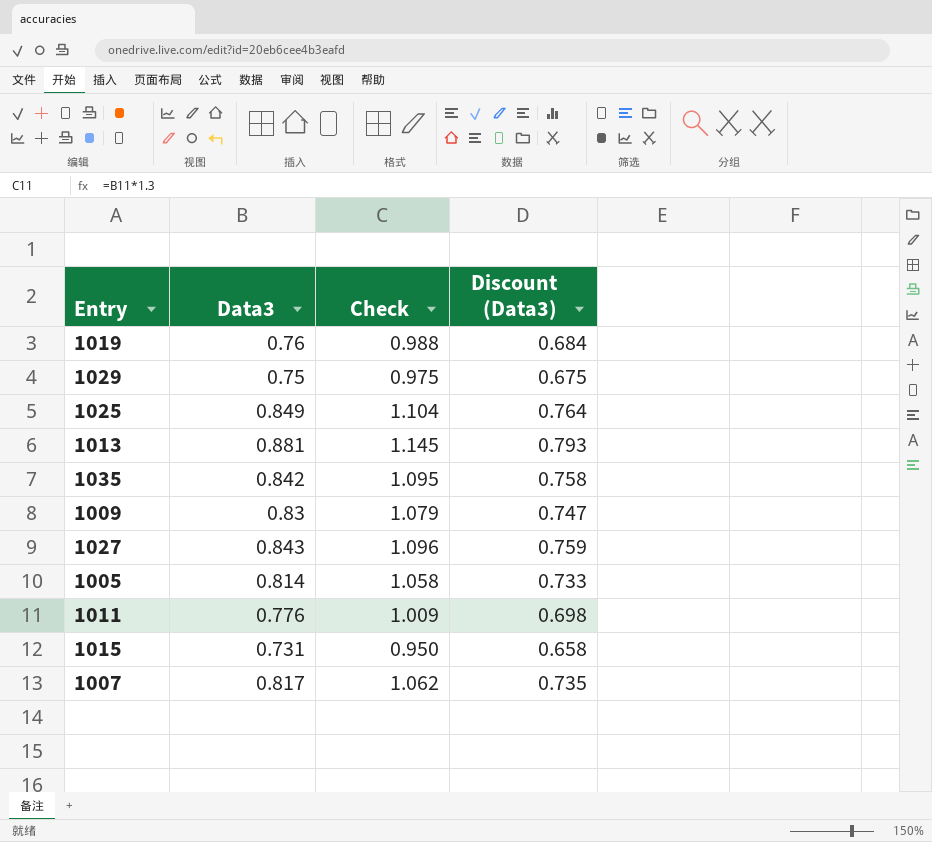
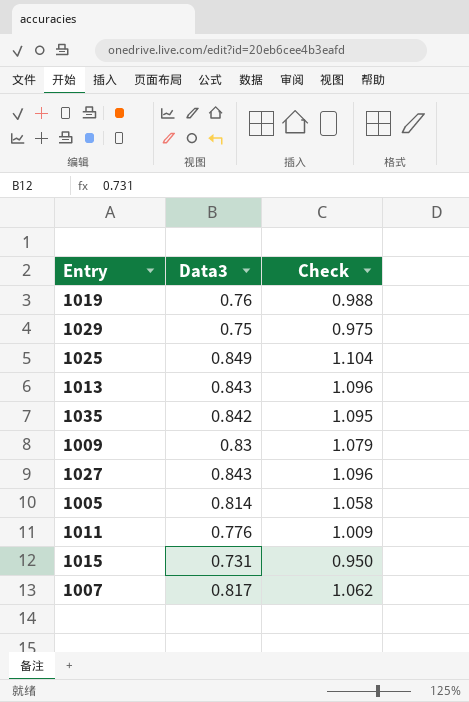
column Discount (Data3) | formula: [Data3] * 0.9 -> none
1013 | Data3: 0.881 -> 0.843
1013 | Check: 1.145 -> 1.096

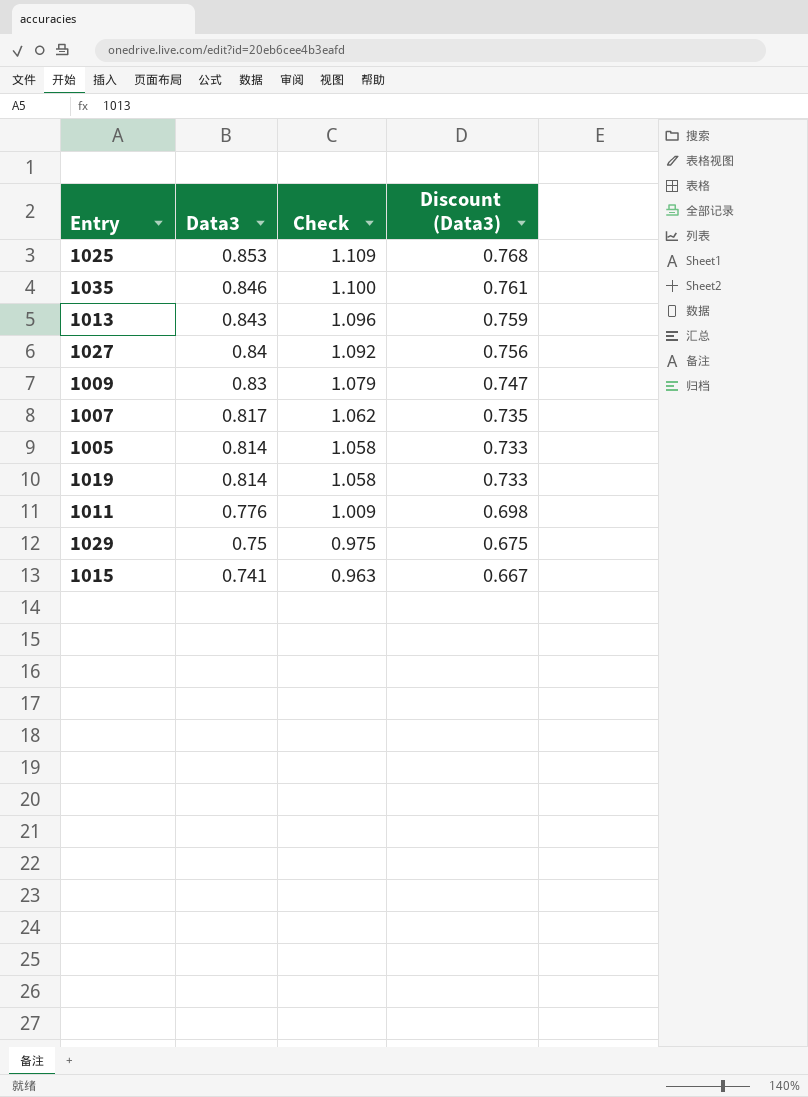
row order: none -> Data3 descending
column Discount (Data3) | formula: none -> [Data3] * 0.9
1025 | Data3: 0.849 -> 0.853
1025 | Check: 1.104 -> 1.109
1035 | Data3: 0.842 -> 0.846
1035 | Check: 1.095 -> 1.100
1027 | Data3: 0.843 -> 0.84
1027 | Check: 1.096 -> 1.092
1019 | Data3: 0.76 -> 0.814
1019 | Check: 0.988 -> 1.058
1015 | Data3: 0.731 -> 0.741
1015 | Check: 0.950 -> 0.963

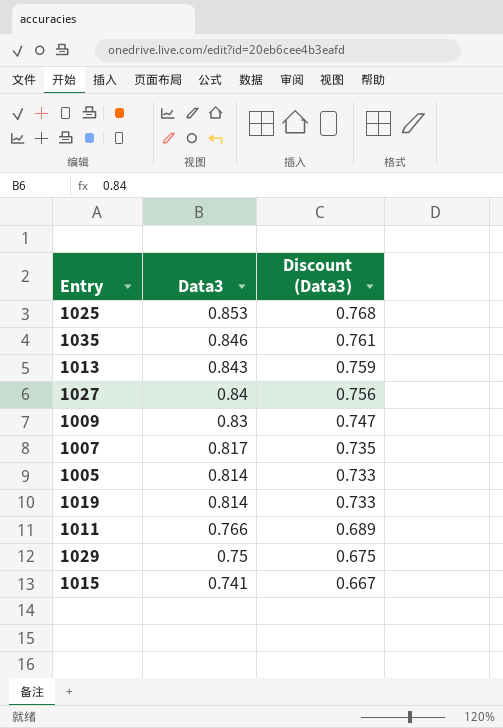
column Check | formula: [Data3] * 1.3 -> none
1011 | Data3: 0.776 -> 0.766
1011 | Discount (Data3): 0.698 -> 0.689

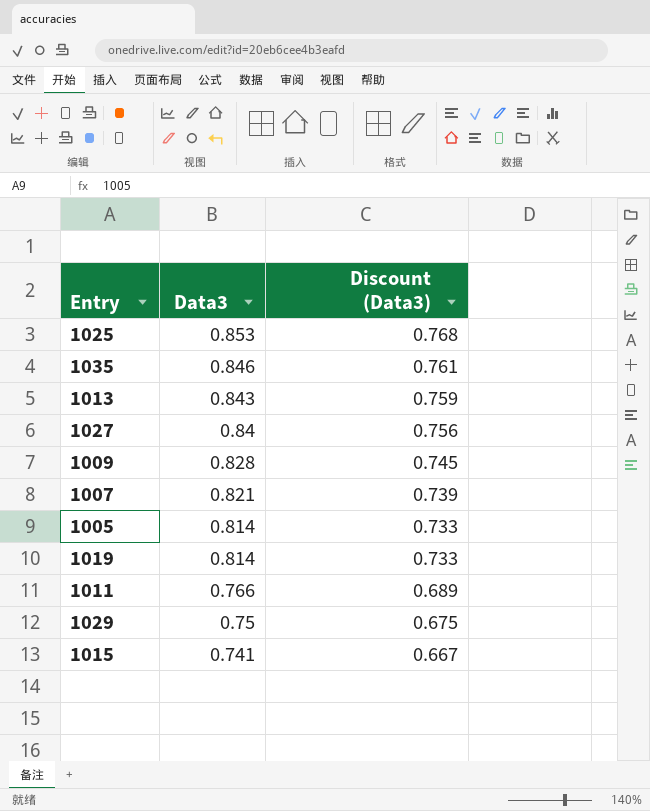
1009 | Data3: 0.83 -> 0.828
1009 | Discount (Data3): 0.747 -> 0.745
1007 | Data3: 0.817 -> 0.821
1007 | Discount (Data3): 0.735 -> 0.739

